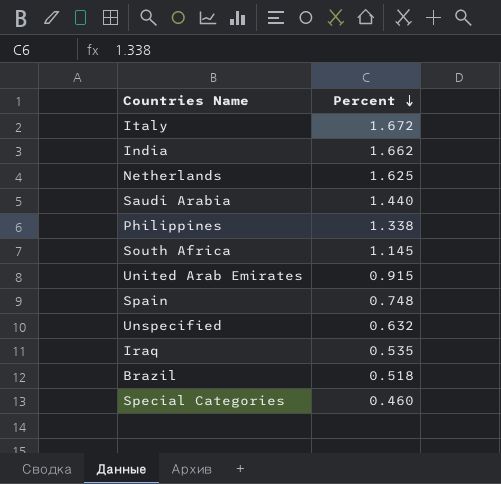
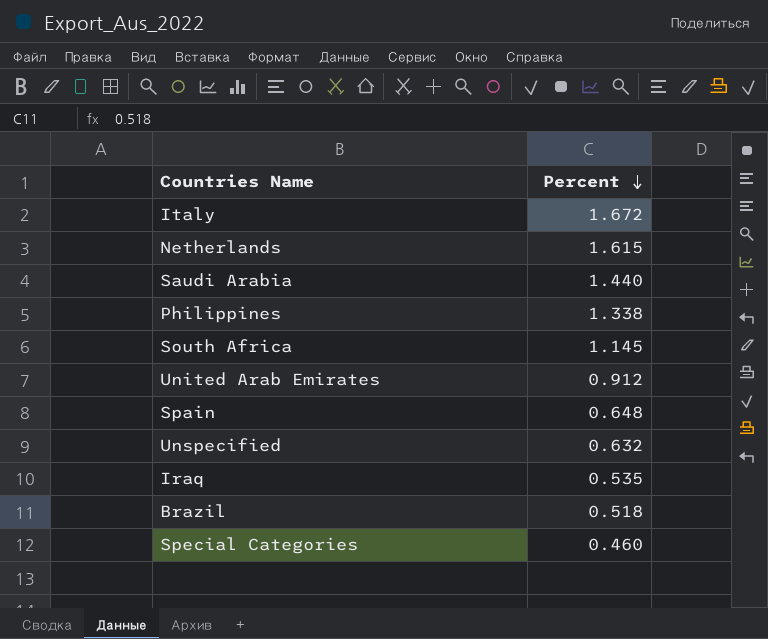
row India: 1.662 -> none
Netherlands | Percent: 1.625 -> 1.615
United Arab Emirates | Percent: 0.915 -> 0.912
Spain | Percent: 0.748 -> 0.648

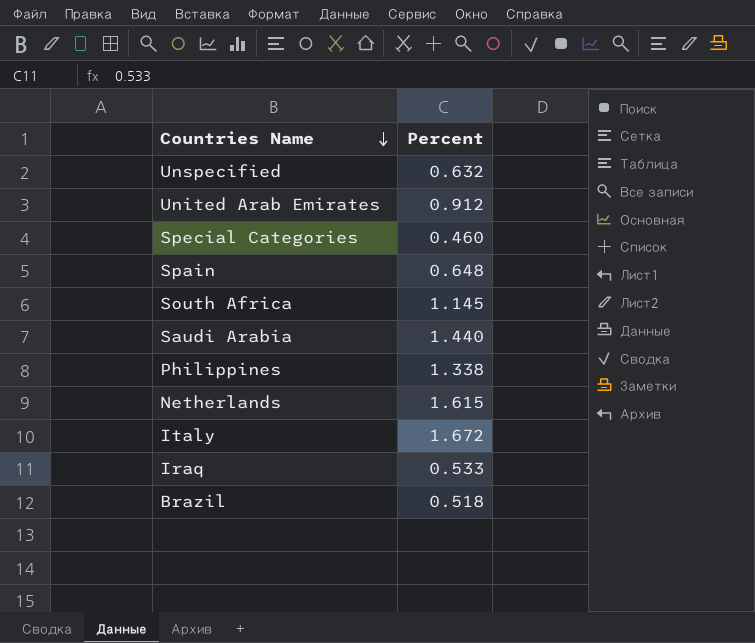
row order: Percent descending -> Countries Name descending
Iraq | Percent: 0.535 -> 0.533

